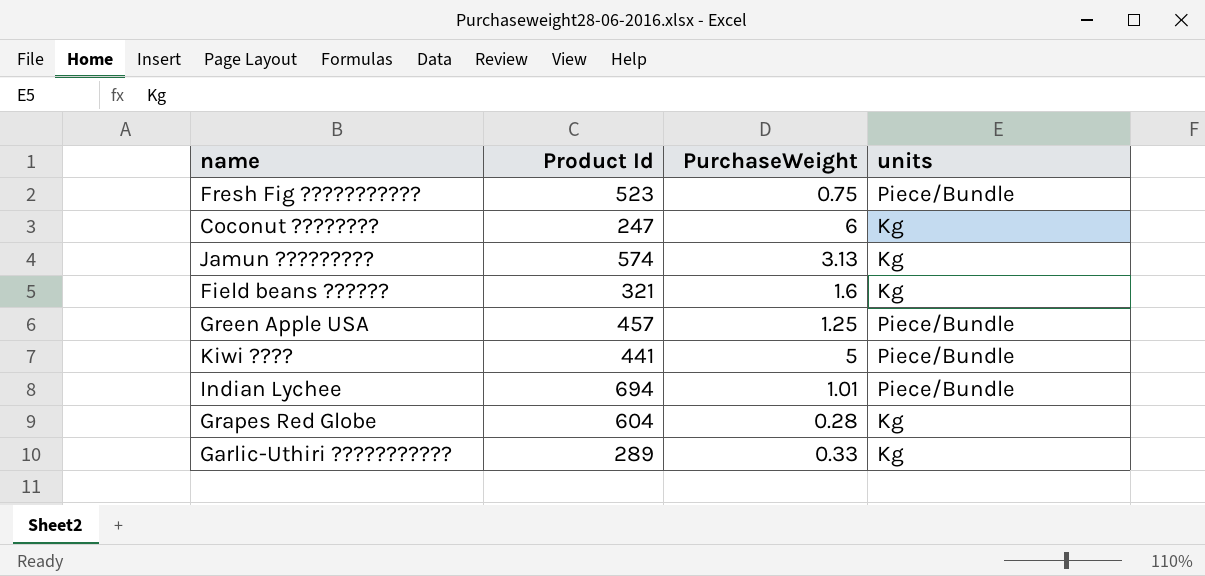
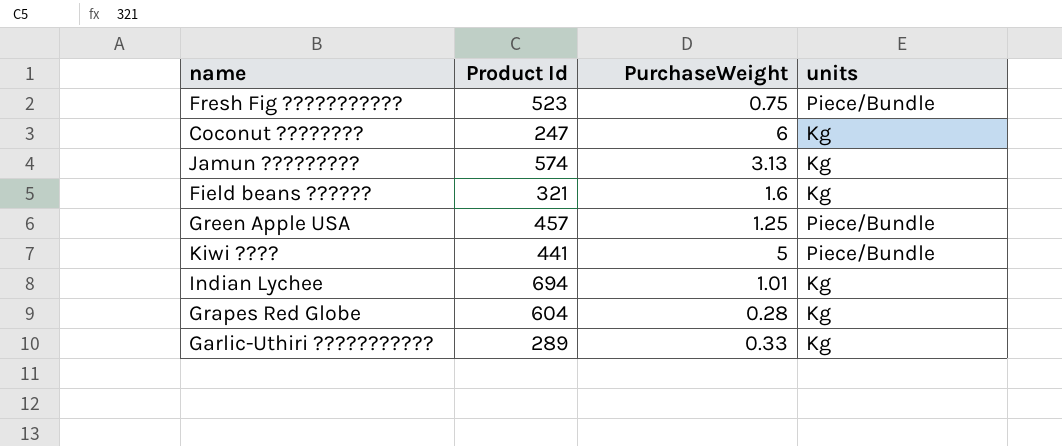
Indian Lychee | units: Piece/Bundle -> Kg

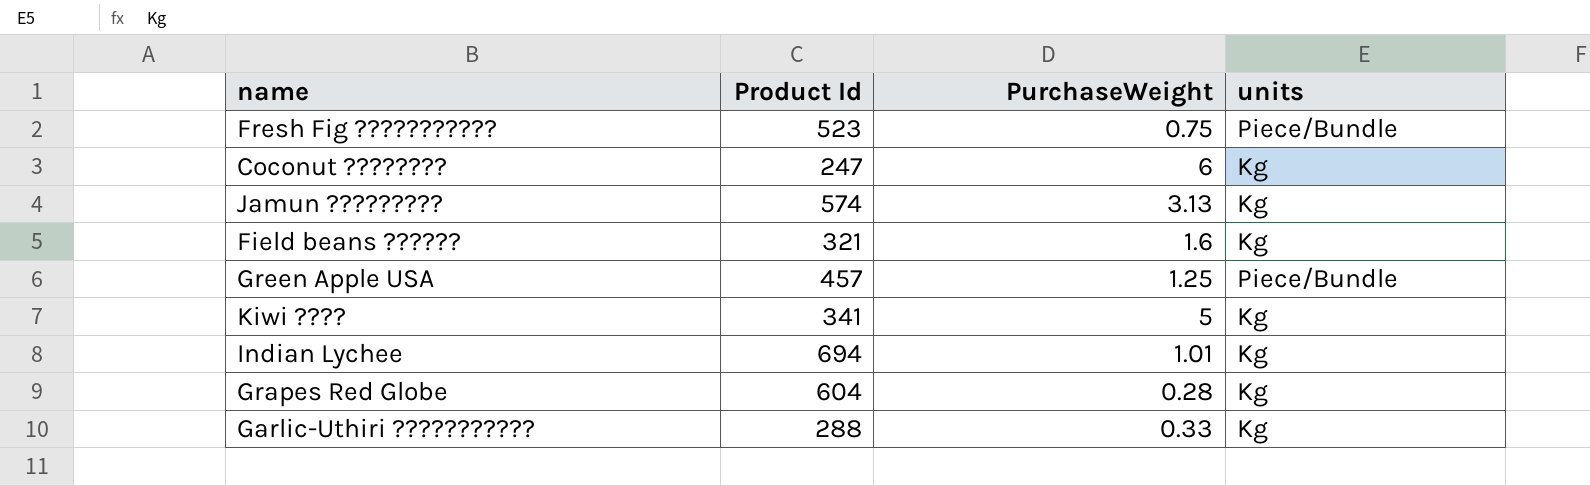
Kiwi ???? | Product Id: 441 -> 341
Kiwi ???? | units: Piece/Bundle -> Kg
Garlic-Uthiri ??????????? | Product Id: 289 -> 288

